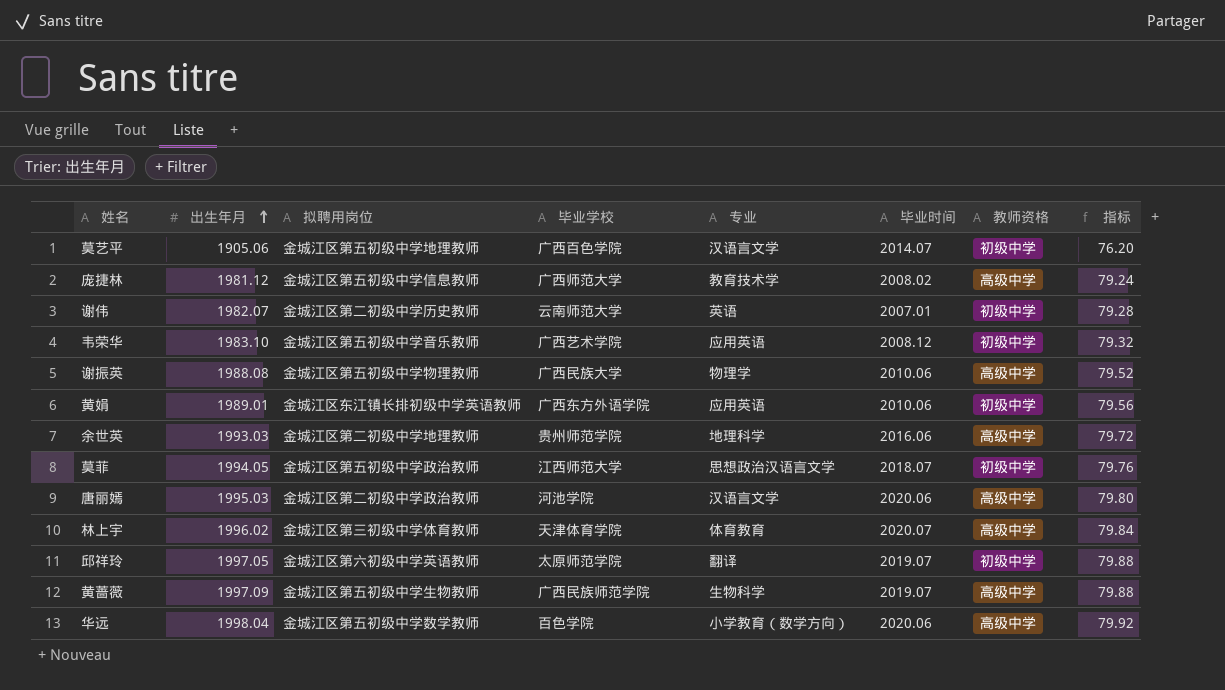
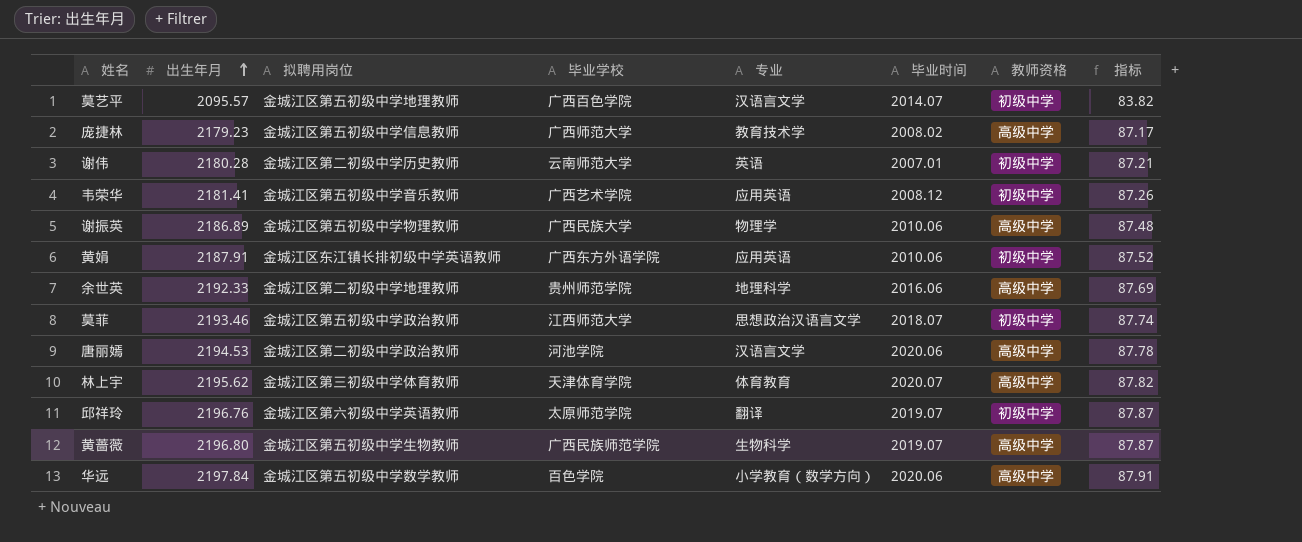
莫艺平 | 出生年月: 1905.06 -> 2095.57
莫艺平 | 指标: 76.20 -> 83.82
庞捷林 | 出生年月: 1981.12 -> 2179.23
庞捷林 | 指标: 79.24 -> 87.17
谢伟 | 出生年月: 1982.07 -> 2180.28
谢伟 | 指标: 79.28 -> 87.21
韦荣华 | 出生年月: 1983.10 -> 2181.41
韦荣华 | 指标: 79.32 -> 87.26
谢振英 | 出生年月: 1988.08 -> 2186.89
谢振英 | 指标: 79.52 -> 87.48
黄娟 | 出生年月: 1989.01 -> 2187.91
黄娟 | 指标: 79.56 -> 87.52
余世英 | 出生年月: 1993.03 -> 2192.33
余世英 | 指标: 79.72 -> 87.69
莫菲 | 出生年月: 1994.05 -> 2193.46
莫菲 | 指标: 79.76 -> 87.74
唐丽嫣 | 出生年月: 1995.03 -> 2194.53
唐丽嫣 | 指标: 79.80 -> 87.78
林上宇 | 出生年月: 1996.02 -> 2195.62
林上宇 | 指标: 79.84 -> 87.82
邱祥玲 | 出生年月: 1997.05 -> 2196.76
邱祥玲 | 指标: 79.88 -> 87.87
黄蔷薇 | 出生年月: 1997.09 -> 2196.80
黄蔷薇 | 指标: 79.88 -> 87.87
华远 | 出生年月: 1998.04 -> 2197.84
华远 | 指标: 79.92 -> 87.91

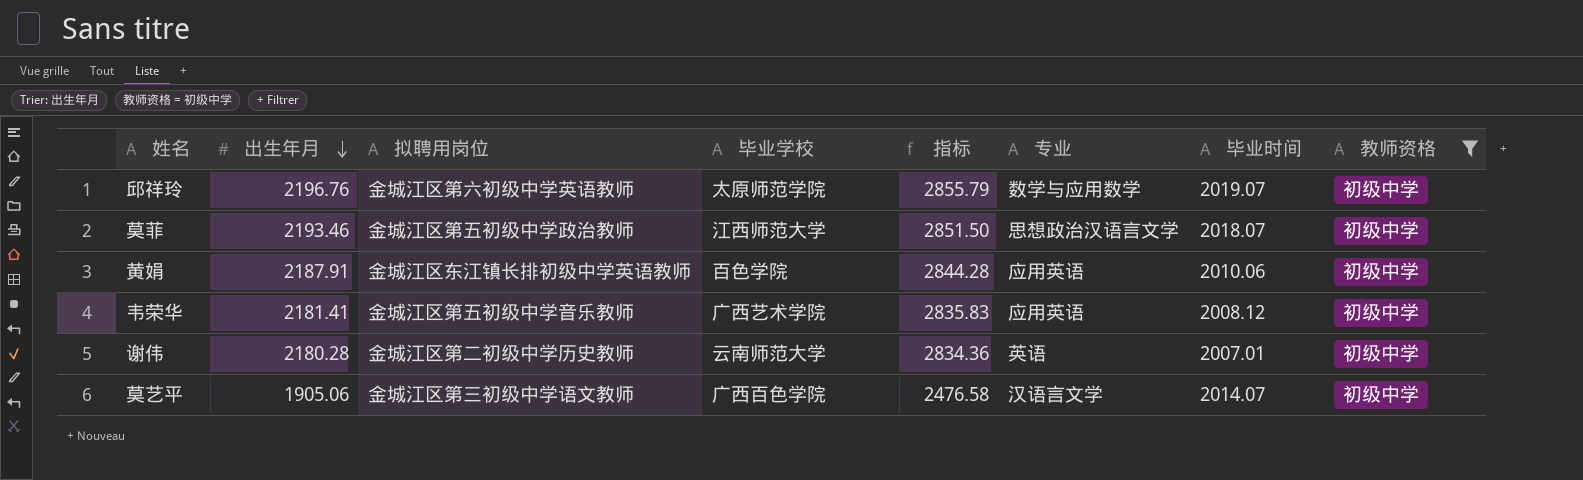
filter: none -> 教师资格 = 初级中学
row order: 出生年月 ascending -> 出生年月 descending
column 指标 | formula: [出生年月] * 0.04 -> [出生年月] * 1.3
column 指标 | position: 8 -> 5
邱祥玲 | 专业: 翻译 -> 数学与应用数学
黄娟 | 毕业学校: 广西东方外语学院 -> 百色学院
莫艺平 | 出生年月: 2095.57 -> 1905.06
莫艺平 | 拟聘用岗位: 金城江区第五初级中学地理教师 -> 金城江区第三初级中学语文教师

